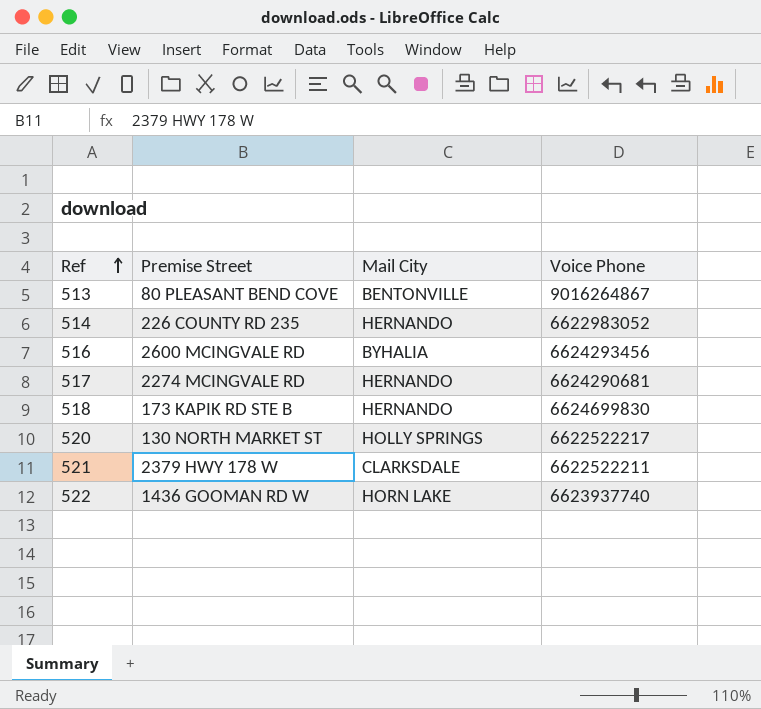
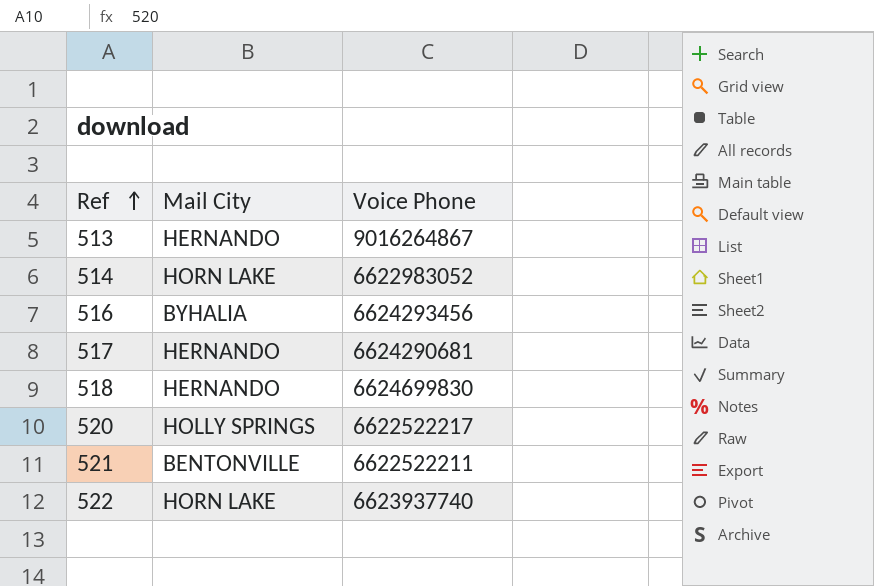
column Premise Street | position: 2 -> none
513 | Mail City: BENTONVILLE -> HERNANDO
514 | Mail City: HERNANDO -> HORN LAKE
521 | Mail City: CLARKSDALE -> BENTONVILLE

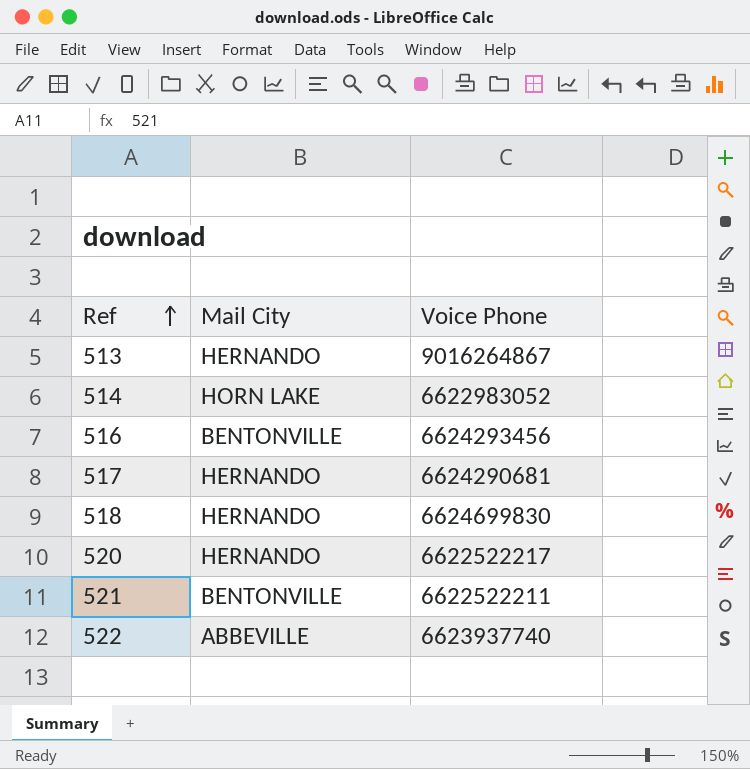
516 | Mail City: BYHALIA -> BENTONVILLE
520 | Mail City: HOLLY SPRINGS -> HERNANDO
522 | Mail City: HORN LAKE -> ABBEVILLE

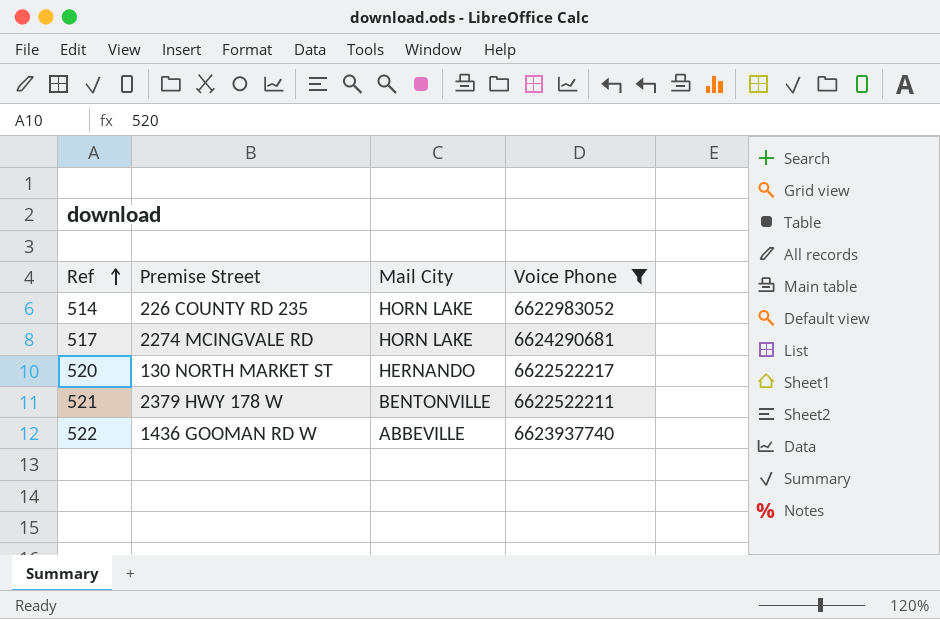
filter: none -> Voice Phone <= 6624290681
column Premise Street | position: none -> 2
517 | Mail City: HERNANDO -> HORN LAKE

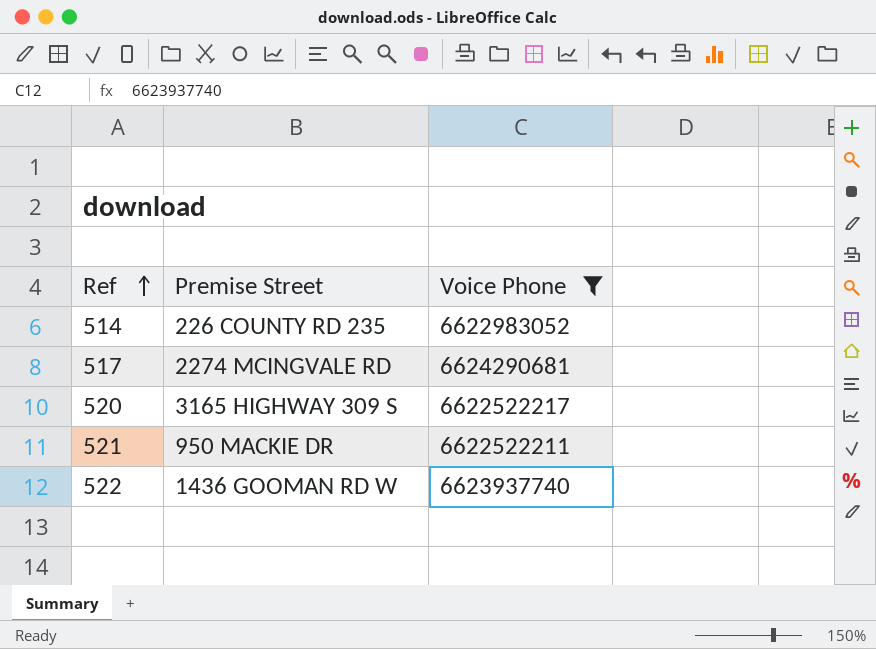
column Mail City | position: 3 -> none
520 | Premise Street: 130 NORTH MARKET ST -> 3165 HIGHWAY 309 S
521 | Premise Street: 2379 HWY 178 W -> 950 MACKIE DR

